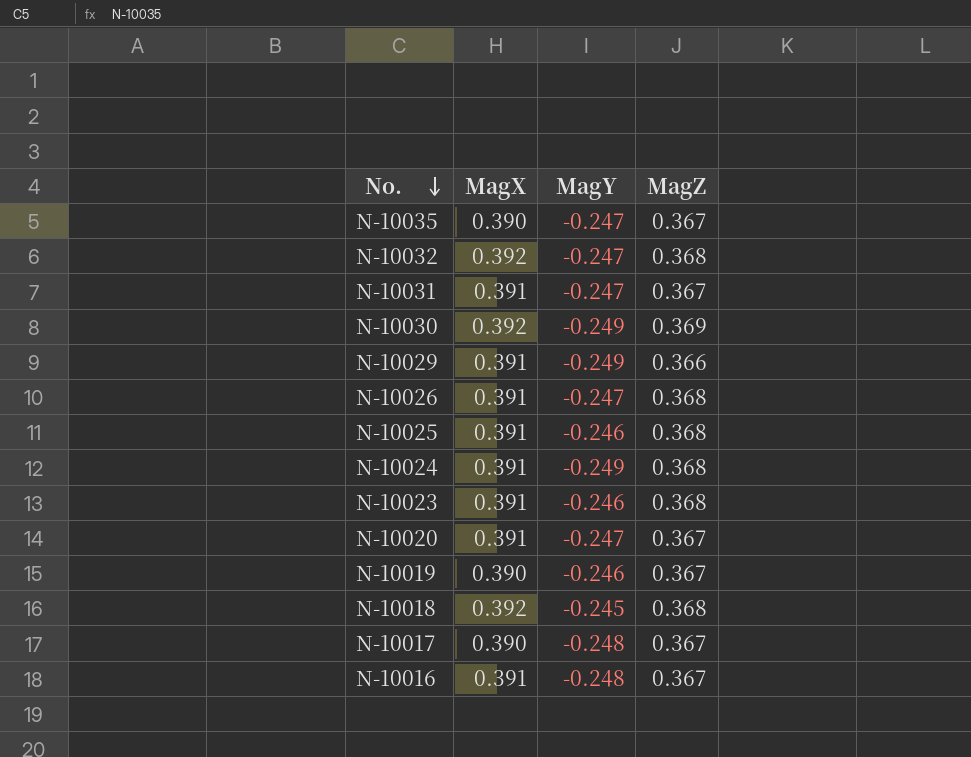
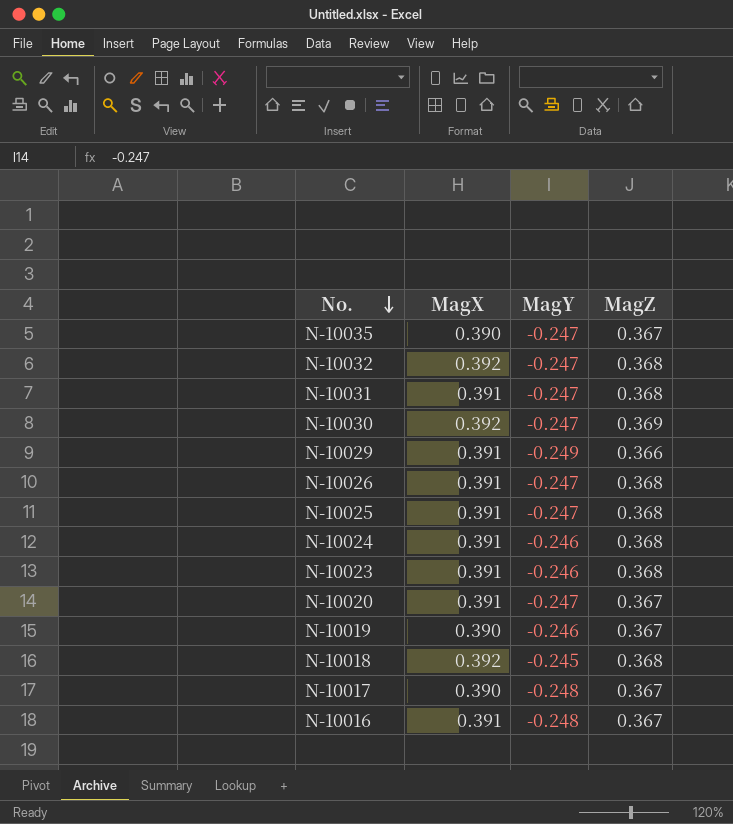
N-10031 | MagZ: 0.367 -> 0.368
N-10030 | MagY: -0.249 -> -0.247
N-10025 | MagY: -0.246 -> -0.247
N-10024 | MagY: -0.249 -> -0.246

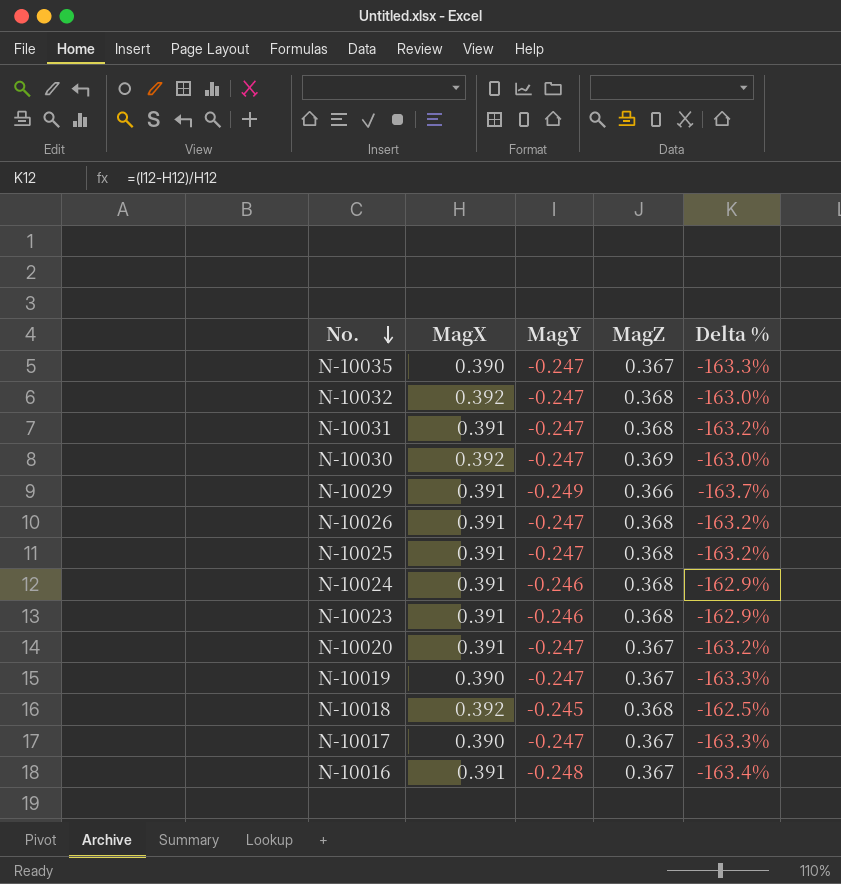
column Delta % | formula: none -> ([MagY] - [MagX]) / [MagX]
N-10019 | MagY: -0.246 -> -0.247
N-10017 | MagY: -0.248 -> -0.247

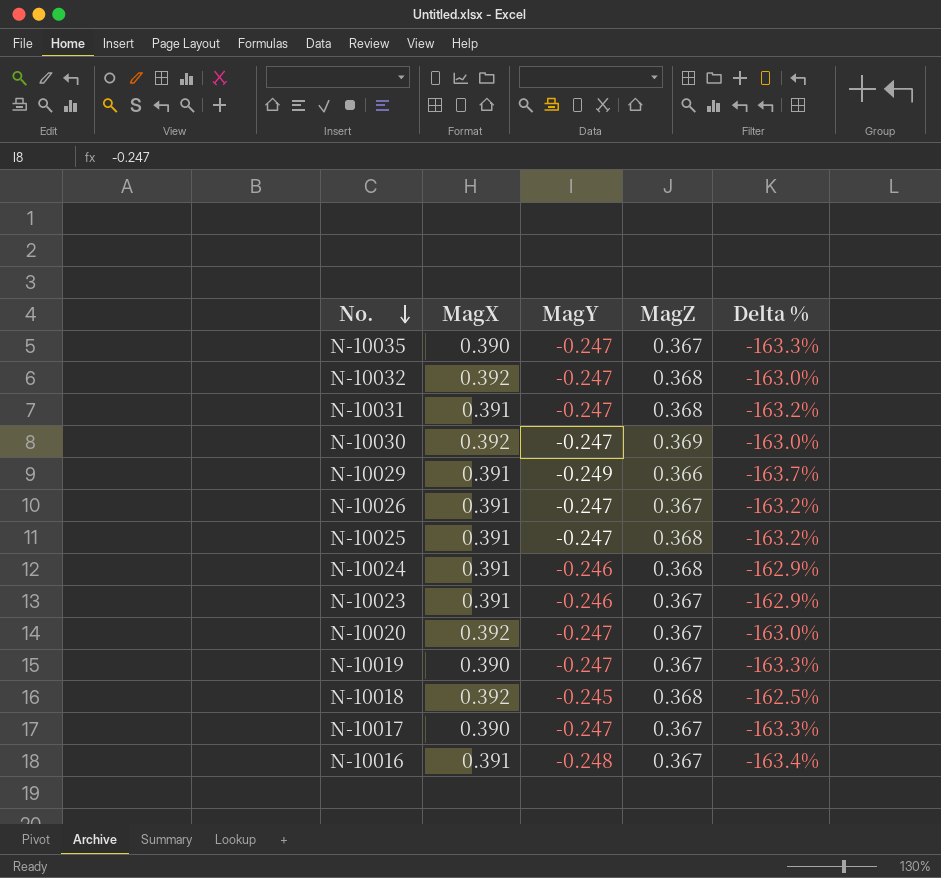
N-10026 | MagZ: 0.368 -> 0.367
N-10023 | MagZ: 0.368 -> 0.367
N-10020 | MagX: 0.391 -> 0.392
N-10020 | Delta %: -163.2% -> -163.0%

